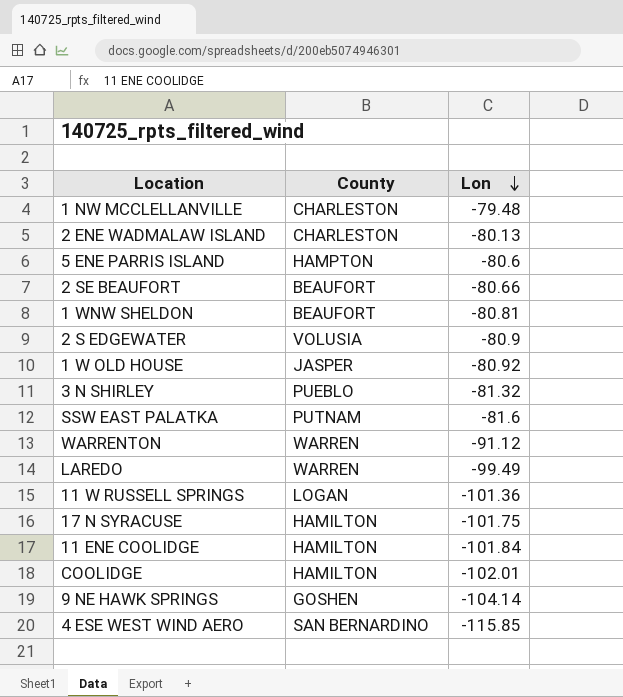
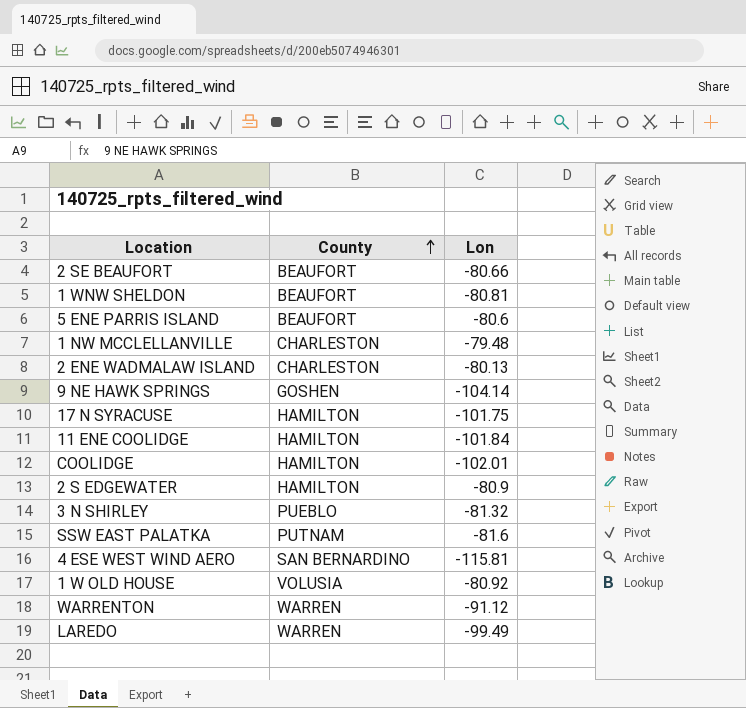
row order: Lon descending -> County ascending
row 11 W RUSSELL SPRINGS: LOGAN | -101.36 -> none
5 ENE PARRIS ISLAND | County: HAMPTON -> BEAUFORT
2 S EDGEWATER | County: VOLUSIA -> HAMILTON
4 ESE WEST WIND AERO | Lon: -115.85 -> -115.81
1 W OLD HOUSE | County: JASPER -> VOLUSIA

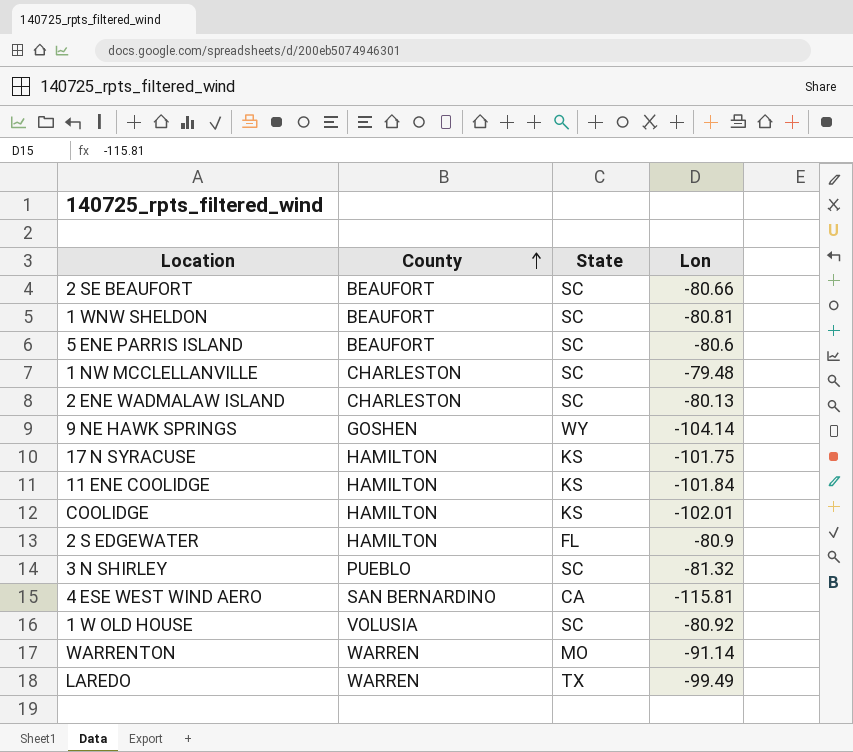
column State | position: none -> 3
row SSW EAST PALATKA: PUTNAM | -81.6 -> none
WARRENTON | Lon: -91.12 -> -91.14

